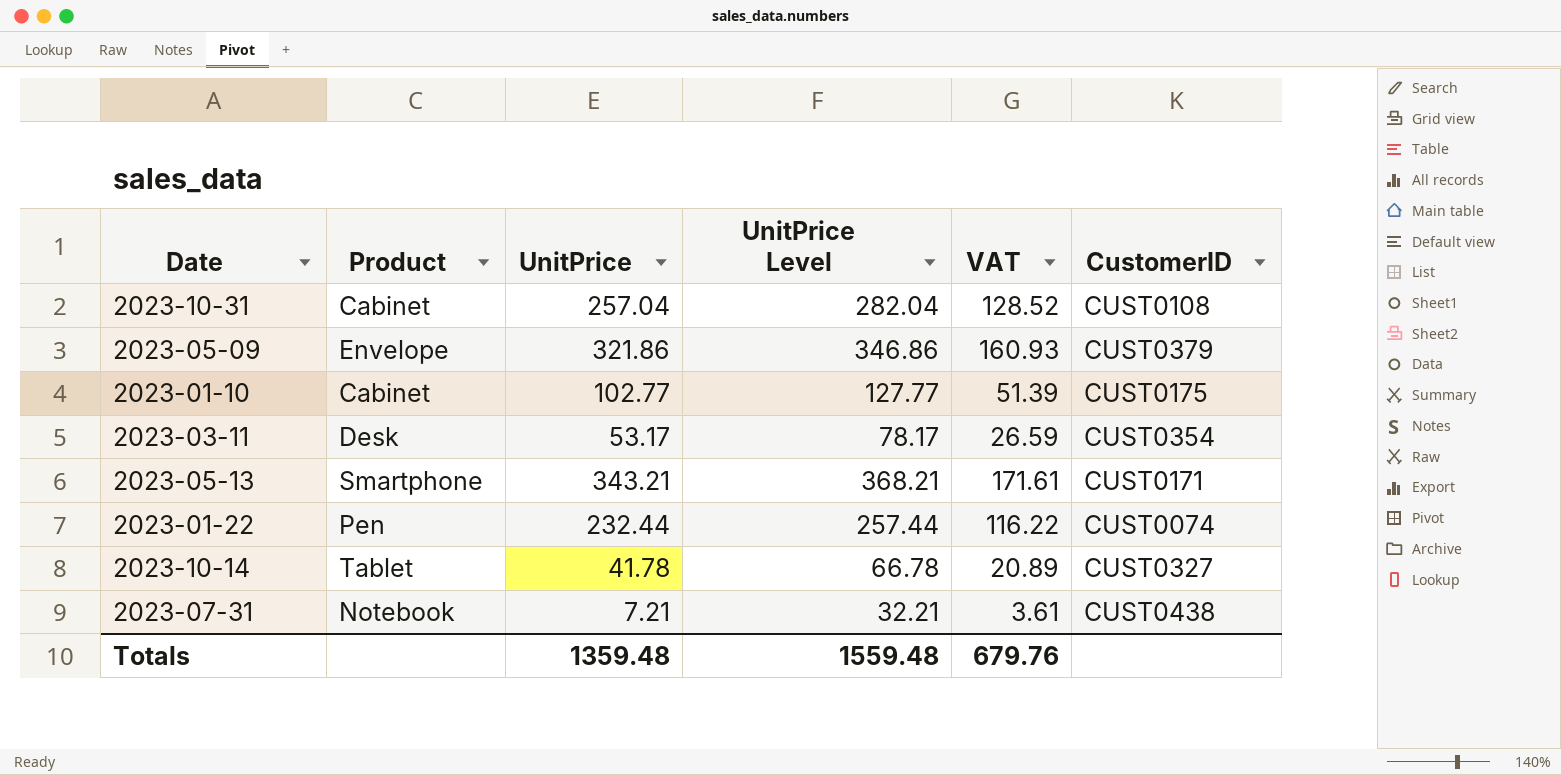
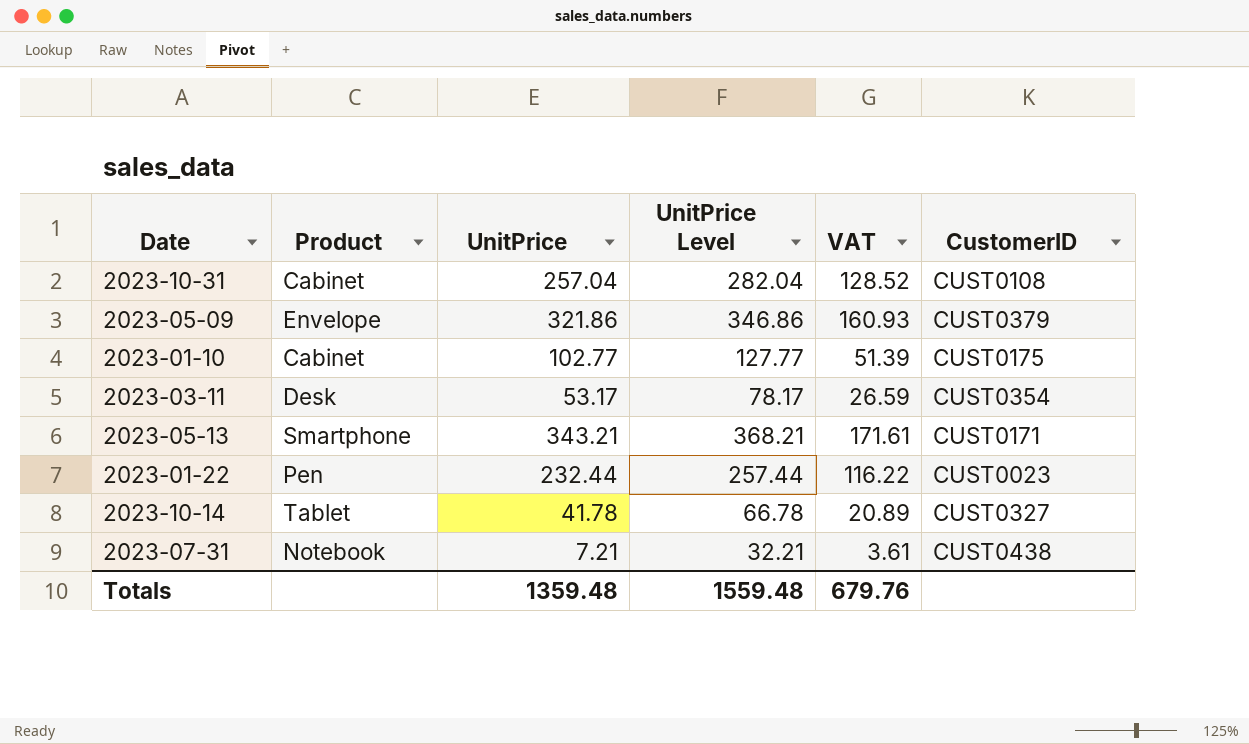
2023-01-22 | CustomerID: CUST0074 -> CUST0023

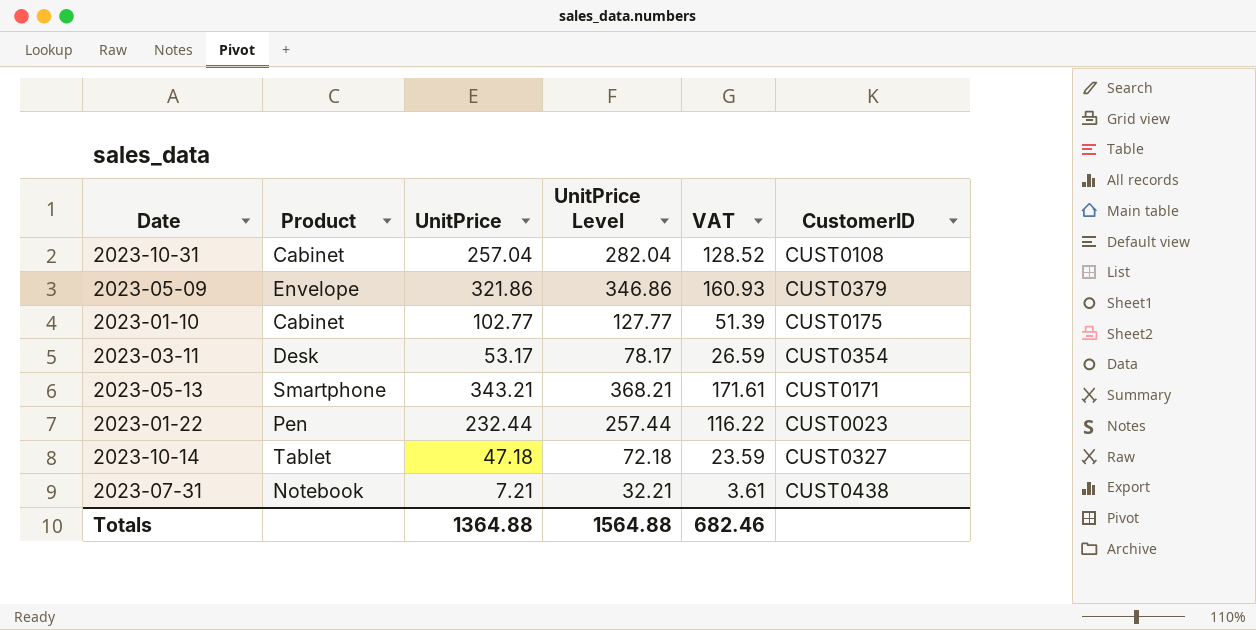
2023-10-14 | UnitPrice: 41.78 -> 47.18
2023-10-14 | UnitPrice Level: 66.78 -> 72.18
2023-10-14 | VAT: 20.89 -> 23.59
Totals | UnitPrice: 1359.48 -> 1364.88
Totals | UnitPrice Level: 1559.48 -> 1564.88
Totals | VAT: 679.76 -> 682.46

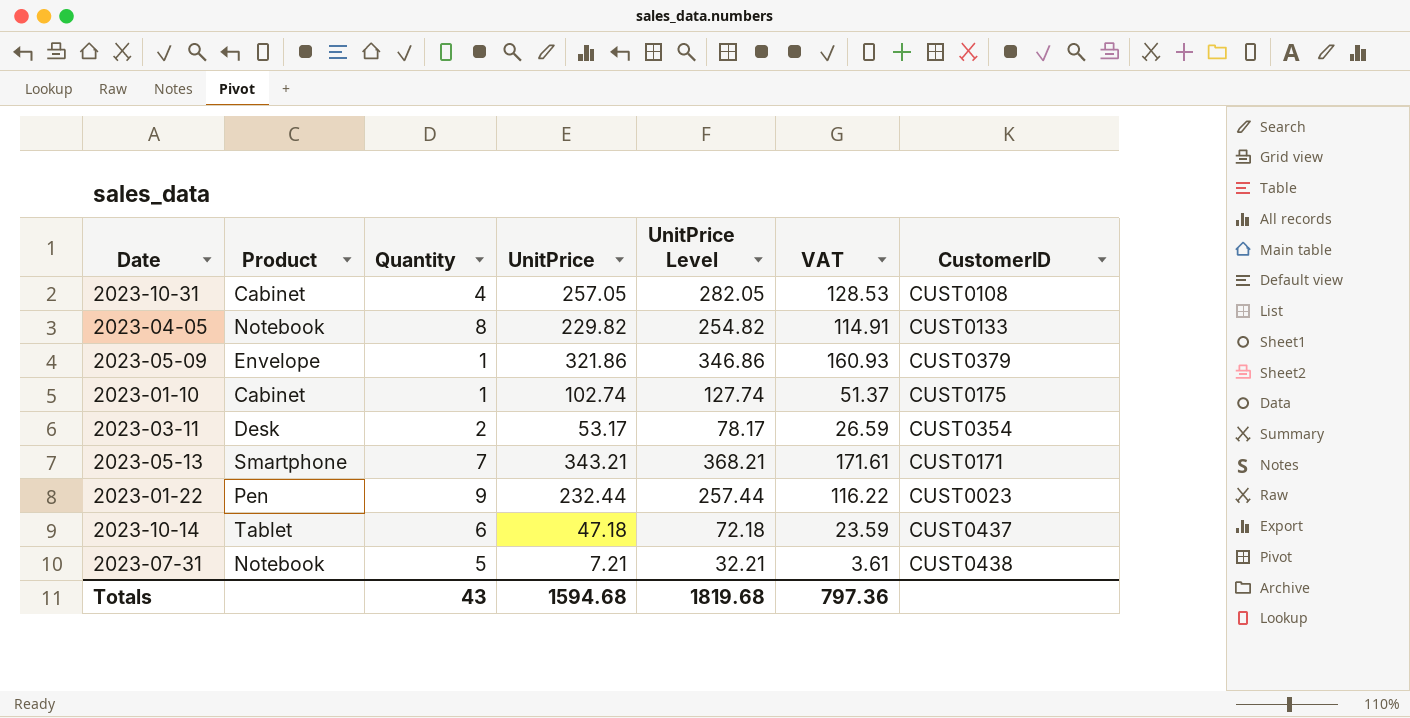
column Quantity | position: none -> 3
2023-10-31 | UnitPrice: 257.04 -> 257.05
2023-10-31 | UnitPrice Level: 282.04 -> 282.05
2023-10-31 | VAT: 128.52 -> 128.53
row 2023-04-05: none -> Notebook | 8 | 229.82 | 254.82 | 114.91 | CUST0133
2023-01-10 | UnitPrice: 102.77 -> 102.74
2023-01-10 | UnitPrice Level: 127.77 -> 127.74
2023-01-10 | VAT: 51.39 -> 51.37
2023-10-14 | CustomerID: CUST0327 -> CUST0437
Totals | UnitPrice: 1364.88 -> 1594.68
Totals | UnitPrice Level: 1564.88 -> 1819.68
Totals | VAT: 682.46 -> 797.36

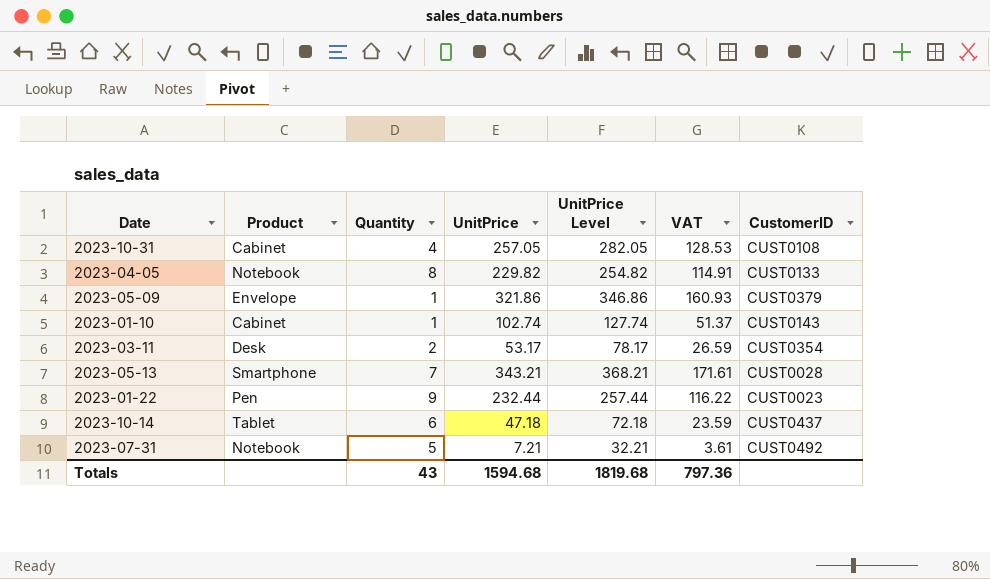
2023-01-10 | CustomerID: CUST0175 -> CUST0143
2023-05-13 | CustomerID: CUST0171 -> CUST0028
2023-07-31 | CustomerID: CUST0438 -> CUST0492

